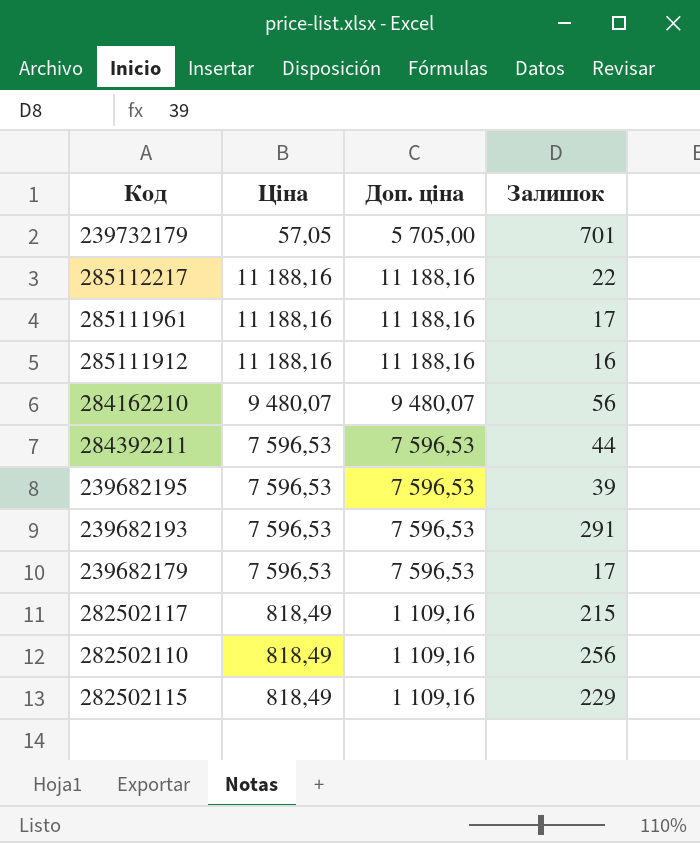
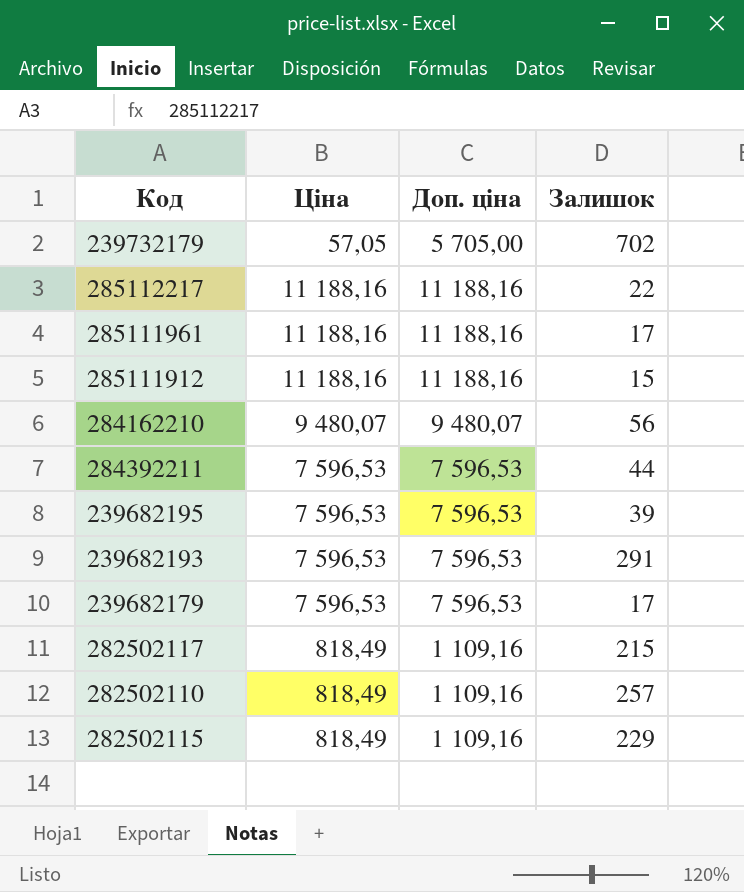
239732179 | Залишок: 701 -> 702
285111912 | Залишок: 16 -> 15
282502110 | Залишок: 256 -> 257

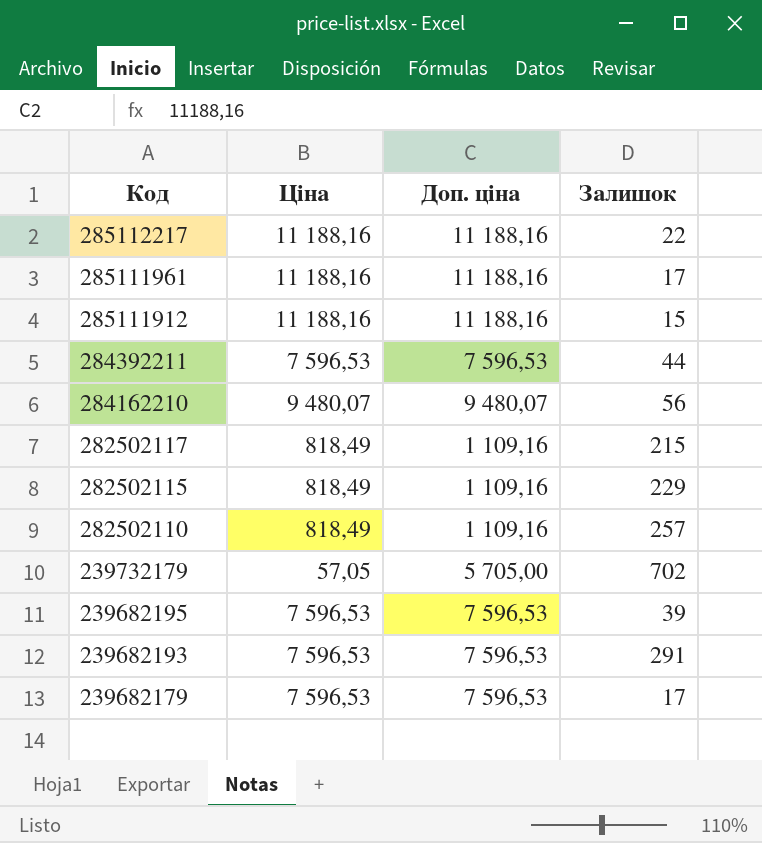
row order: none -> Код descending

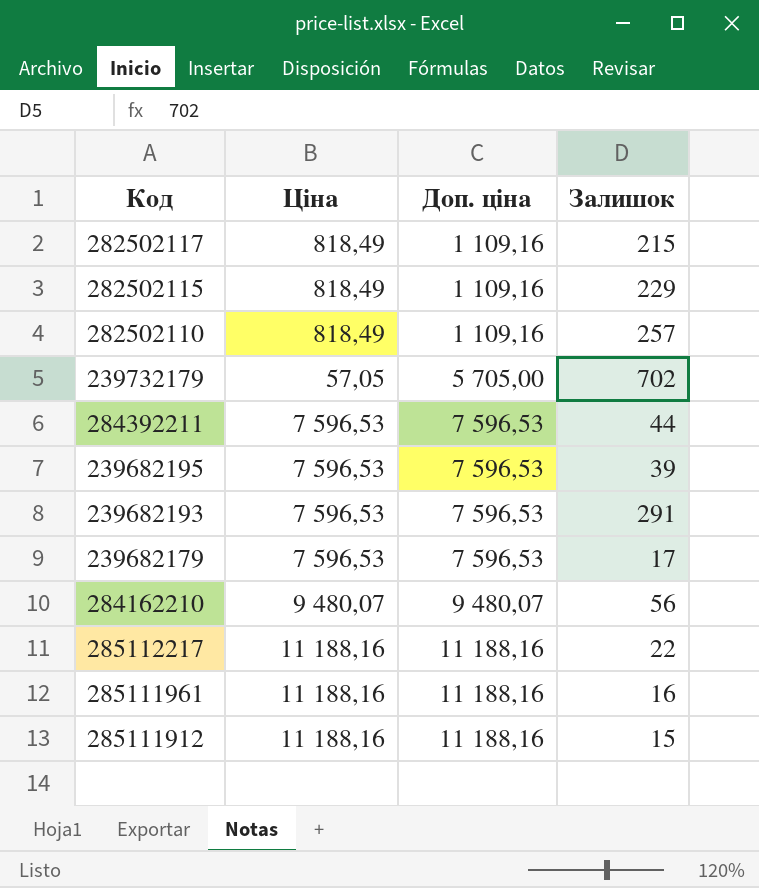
row order: Код descending -> Доп. ціна ascending
285111961 | Залишок: 17 -> 16

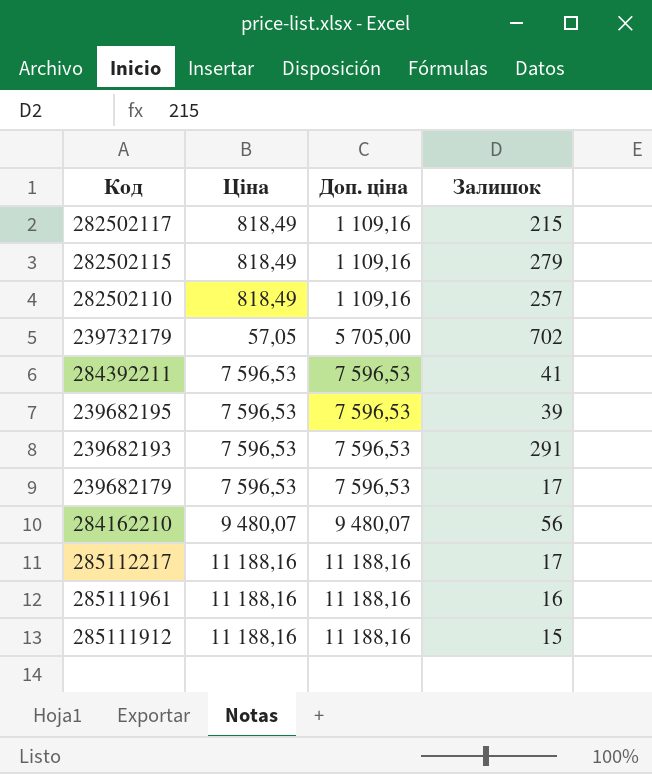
282502115 | Залишок: 229 -> 279
284392211 | Залишок: 44 -> 41
285112217 | Залишок: 22 -> 17

